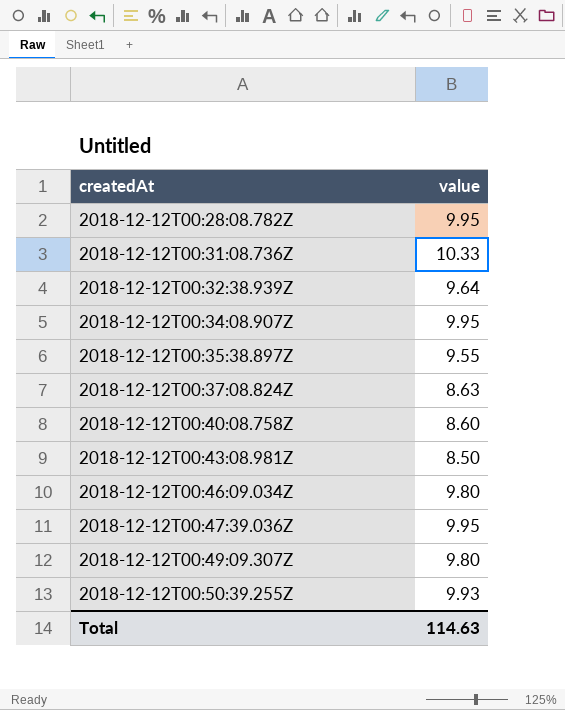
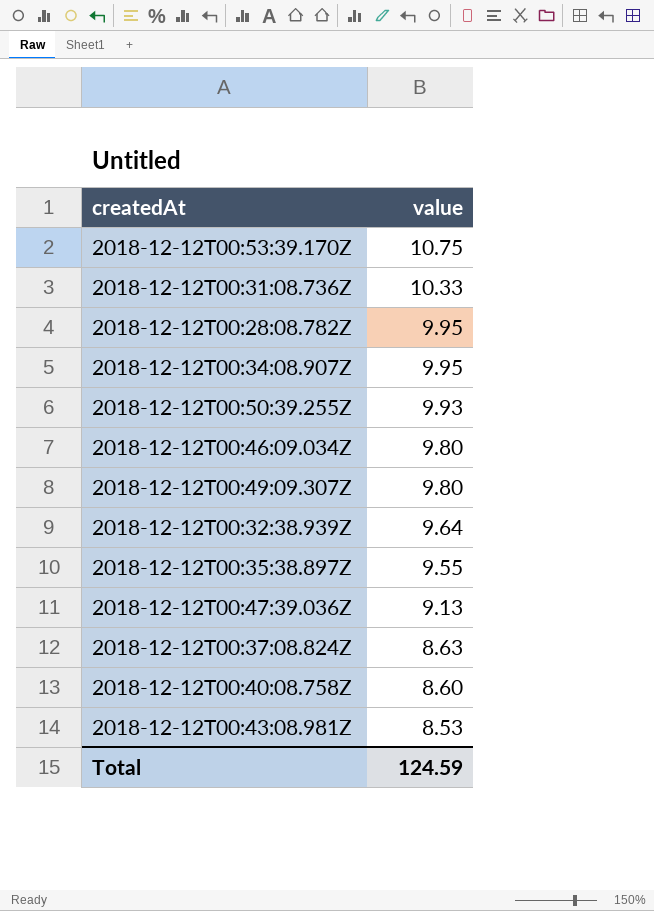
row order: createdAt ascending -> value descending
row 2018-12-12T00:53:39.170Z: none -> 10.75
2018-12-12T00:47:39.036Z | value: 9.95 -> 9.13
2018-12-12T00:43:08.981Z | value: 8.50 -> 8.53
Total | value: 114.63 -> 124.59

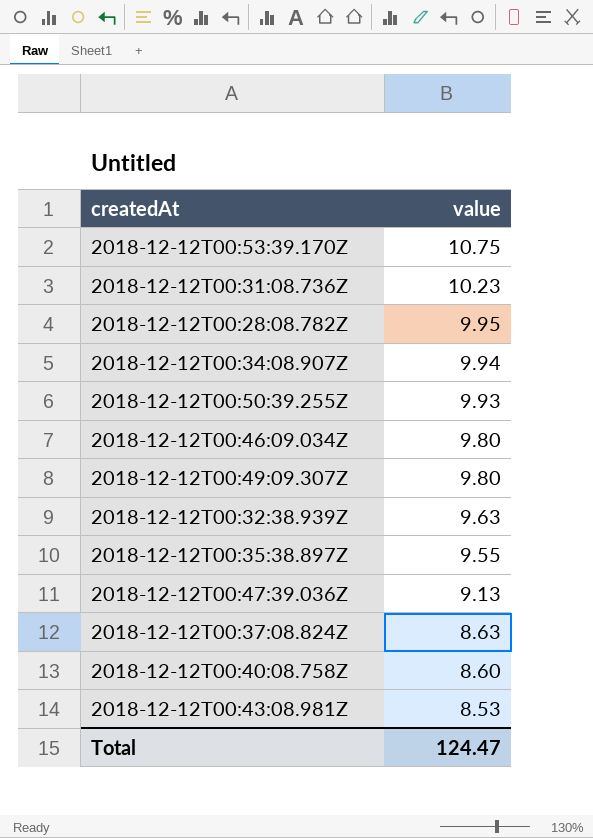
2018-12-12T00:31:08.736Z | value: 10.33 -> 10.23
2018-12-12T00:34:08.907Z | value: 9.95 -> 9.94
2018-12-12T00:32:38.939Z | value: 9.64 -> 9.63
Total | value: 124.59 -> 124.47

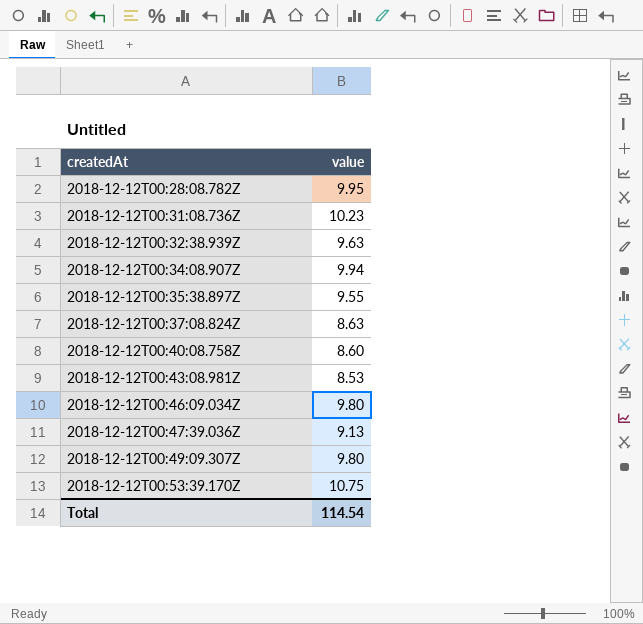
row order: value descending -> createdAt ascending
row 2018-12-12T00:50:39.255Z: 9.93 -> none
Total | value: 124.47 -> 114.54

